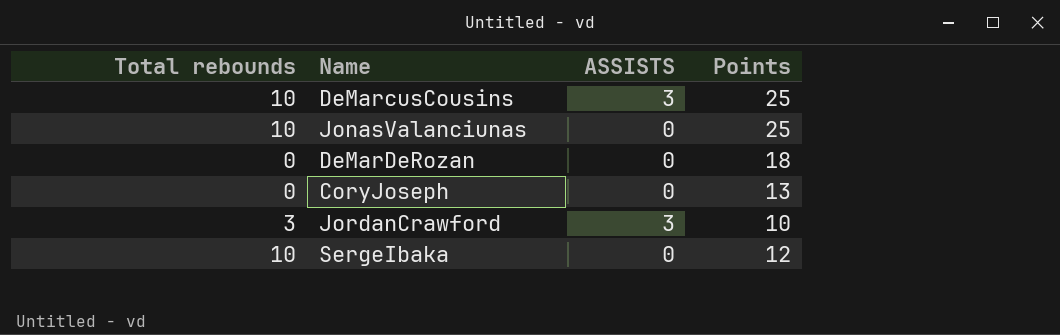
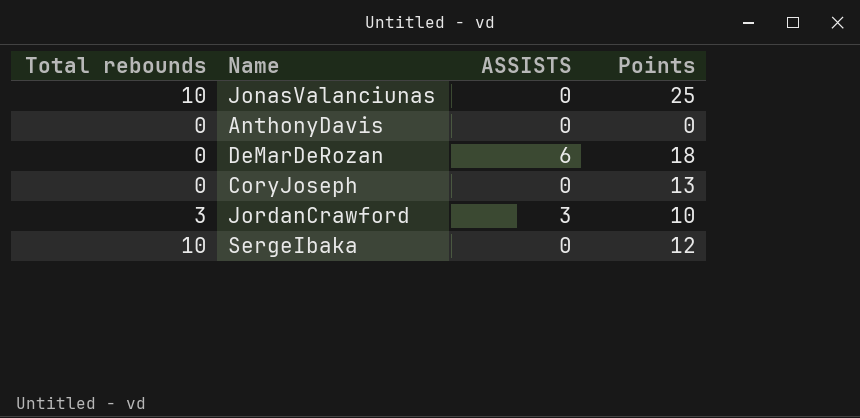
row DeMarcusCousins: 10 | 3 | 25 -> none
row AnthonyDavis: none -> 0 | 0 | 0
DeMarDeRozan | ASSISTS: 0 -> 6

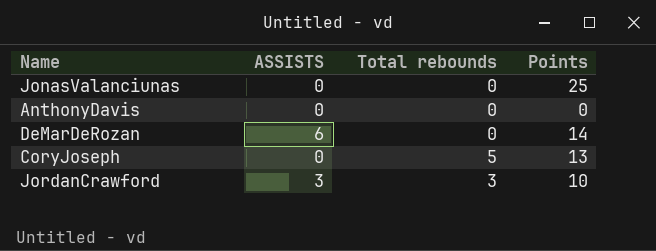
column Total rebounds | position: 1 -> 3
row SergeIbaka: 10 | 0 | 12 -> none
JonasValanciunas | Total rebounds: 10 -> 0
DeMarDeRozan | Points: 18 -> 14
CoryJoseph | Total rebounds: 0 -> 5

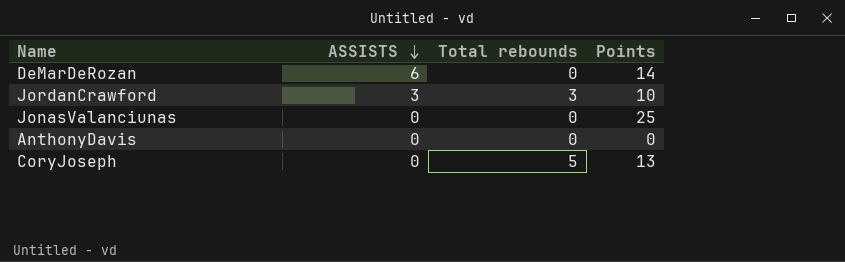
row order: none -> ASSISTS descending

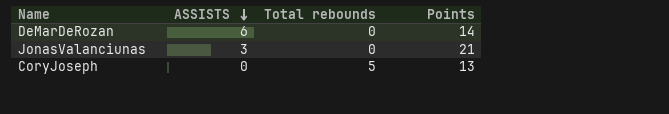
row JordanCrawford: 3 | 3 | 10 -> none
row AnthonyDavis: 0 | 0 | 0 -> none
JonasValanciunas | ASSISTS: 0 -> 3
JonasValanciunas | Points: 25 -> 21

